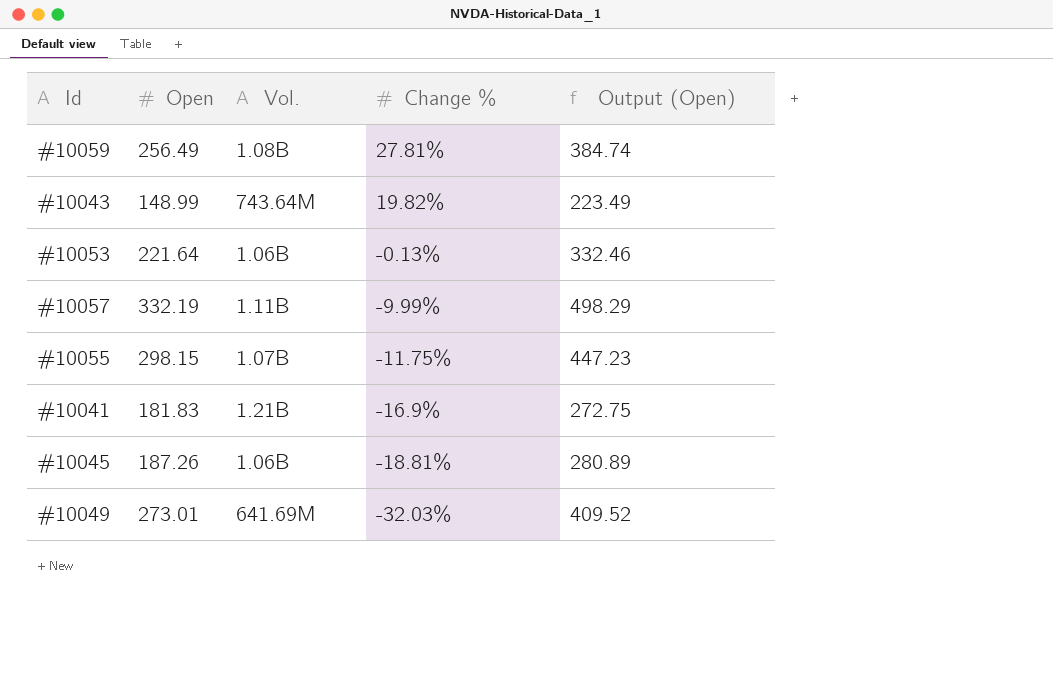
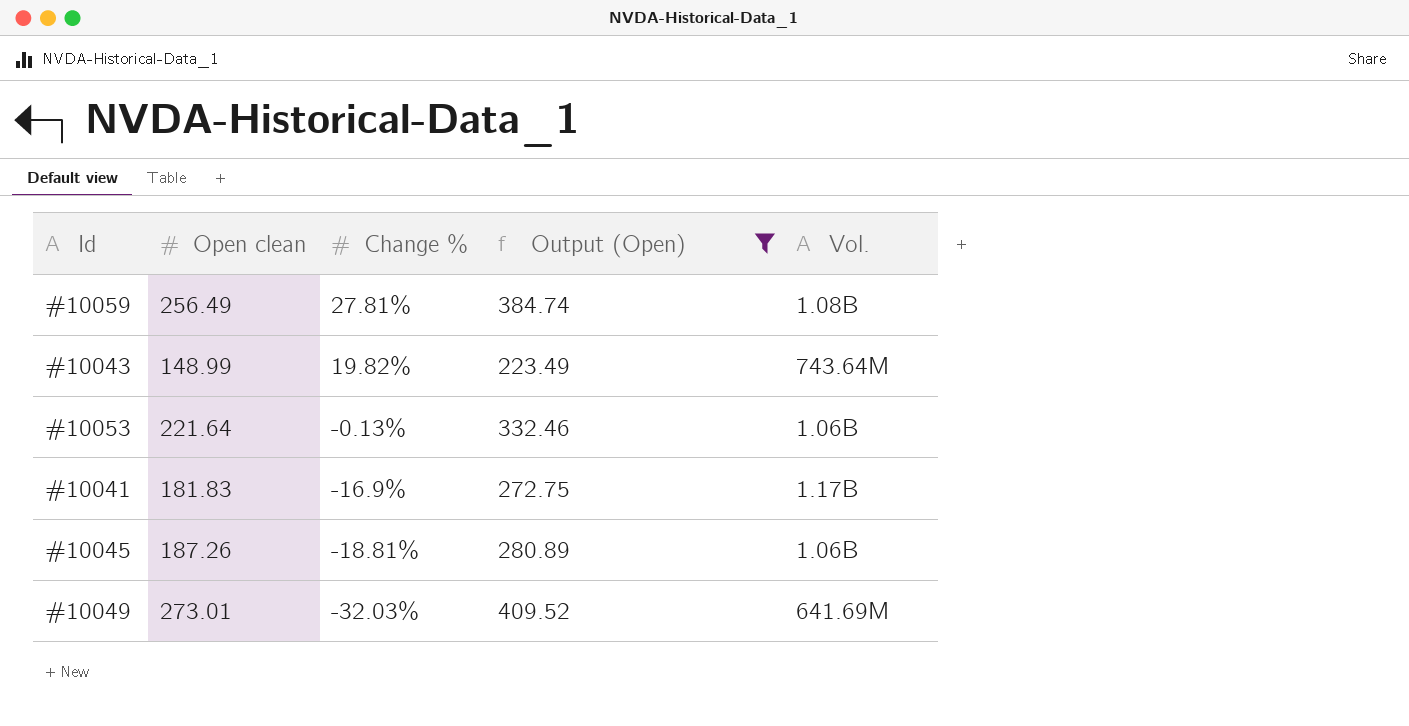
filter: none -> Output (Open) <= 409.52
column name: Open -> Open clean
column Vol. | position: 3 -> 5
#10041 | Vol.: 1.21B -> 1.17B

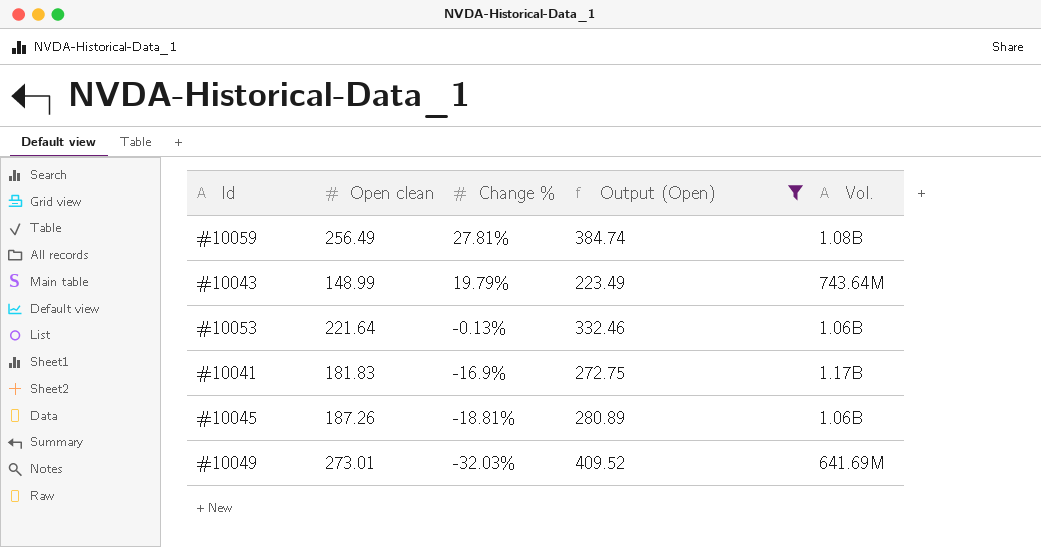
#10043 | Change %: 19.82% -> 19.79%

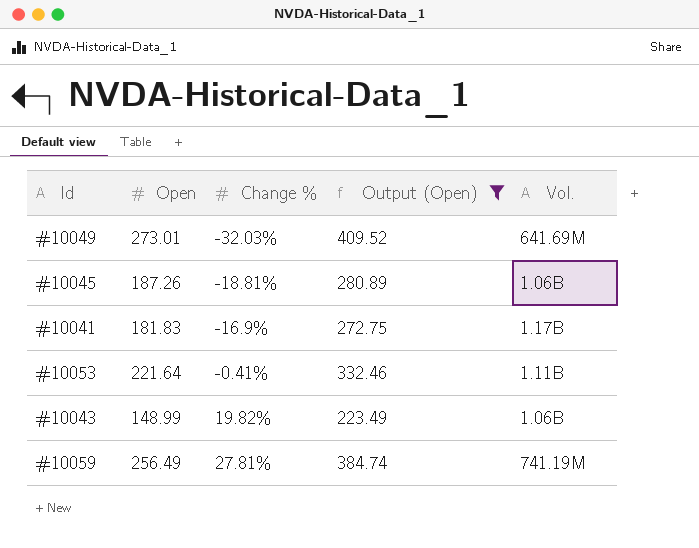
row order: Change % descending -> Change % ascending
column name: Open clean -> Open
#10053 | Change %: -0.13% -> -0.41%
#10053 | Vol.: 1.06B -> 1.11B
#10043 | Change %: 19.79% -> 19.82%
#10043 | Vol.: 743.64M -> 1.06B
#10059 | Vol.: 1.08B -> 741.19M

